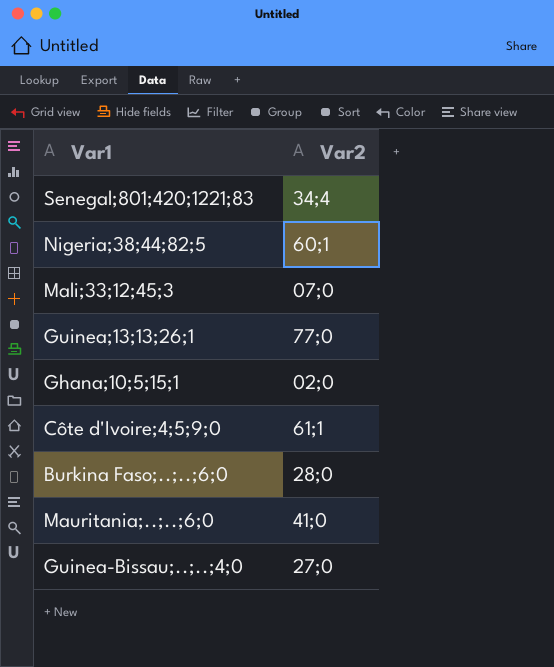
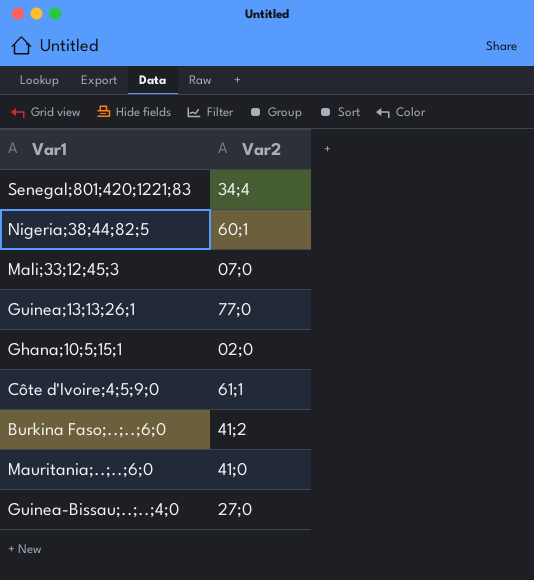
Burkina Faso;..;..;6;0 | Var2: 28;0 -> 41;2

